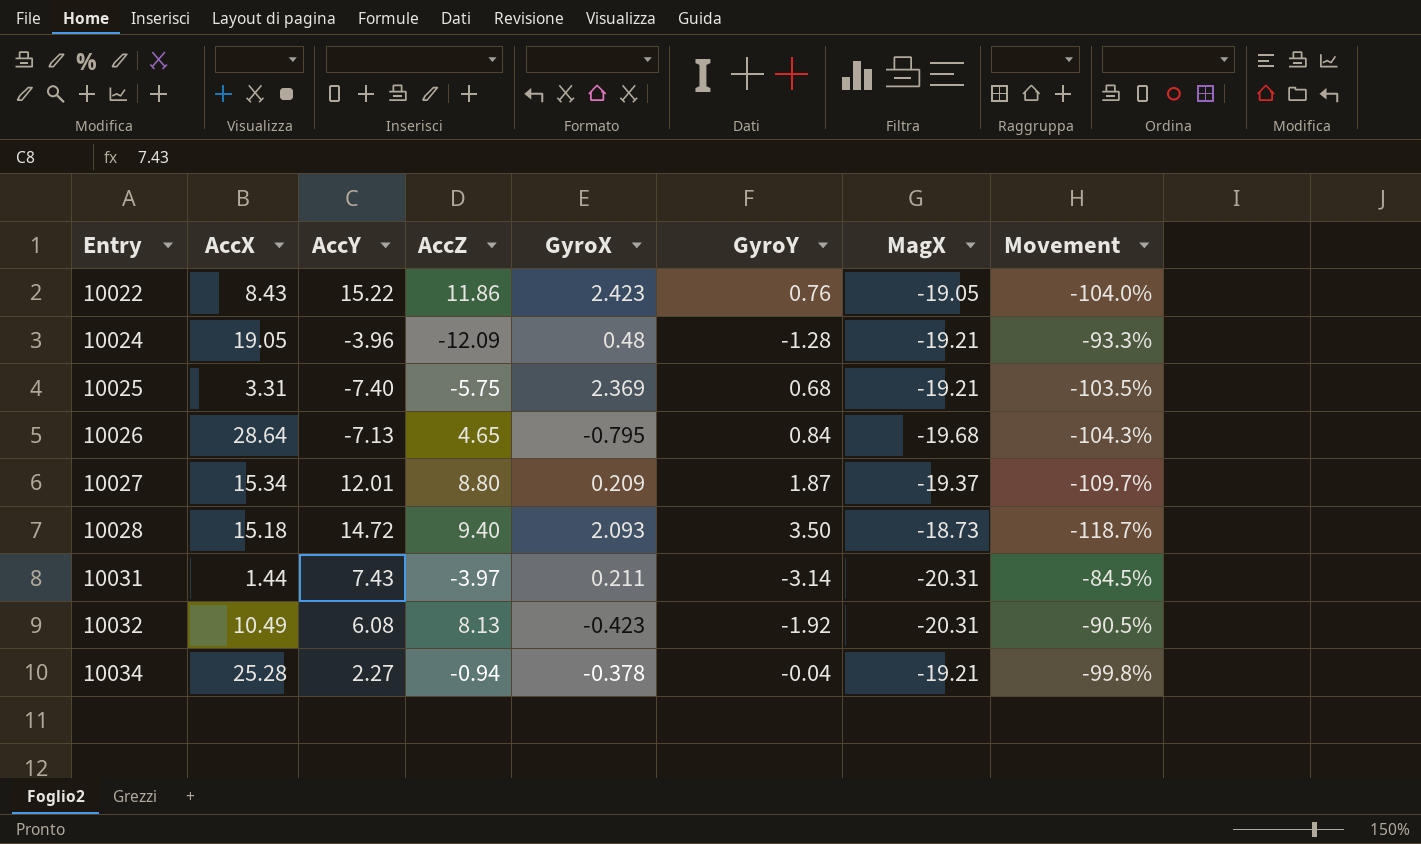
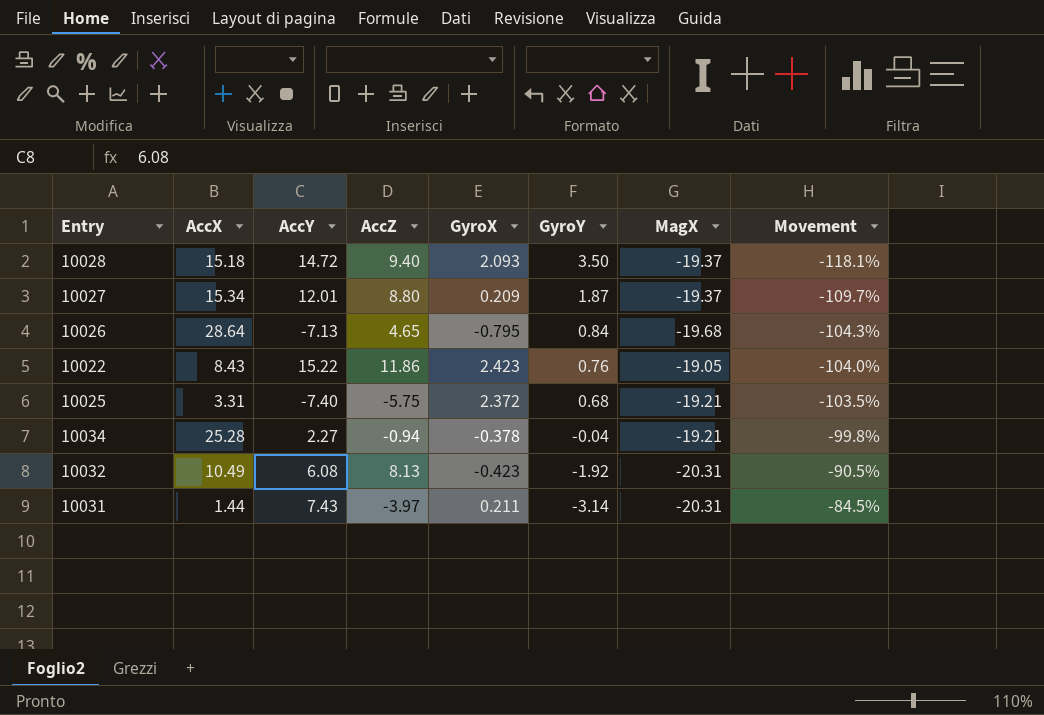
row order: Entry ascending -> GyroY descending
row 10024: 19.05 | -3.96 | -12.09 | 0.48 | -1.28 | -19.21 | -93.3% -> none
10028 | MagX: -18.73 -> -19.37
10028 | Movement: -118.7% -> -118.1%
10025 | GyroX: 2.369 -> 2.372

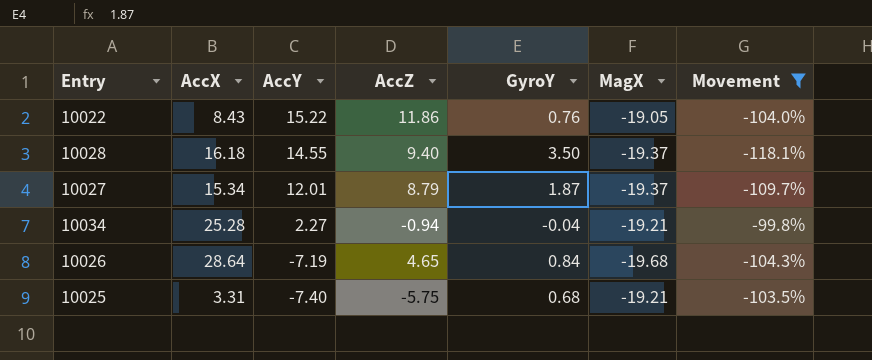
filter: none -> Movement <= -99.8%
row order: GyroY descending -> AccY descending
column GyroX | position: 5 -> none
10028 | AccX: 15.18 -> 16.18
10028 | AccY: 14.72 -> 14.55
10027 | AccZ: 8.80 -> 8.79
10026 | AccY: -7.13 -> -7.19

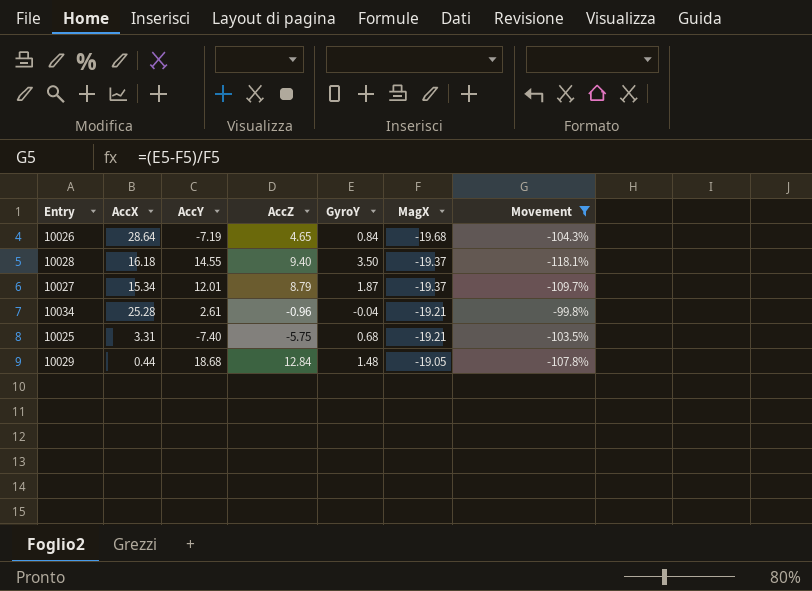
row order: AccY descending -> MagX ascending
row 10022: 8.43 | 15.22 | 11.86 | 0.76 | -19.05 | -104.0% -> none
10034 | AccY: 2.27 -> 2.61
10034 | AccZ: -0.94 -> -0.96
row 10029: none -> 0.44 | 18.68 | 12.84 | 1.48 | -19.05 | -107.8%

